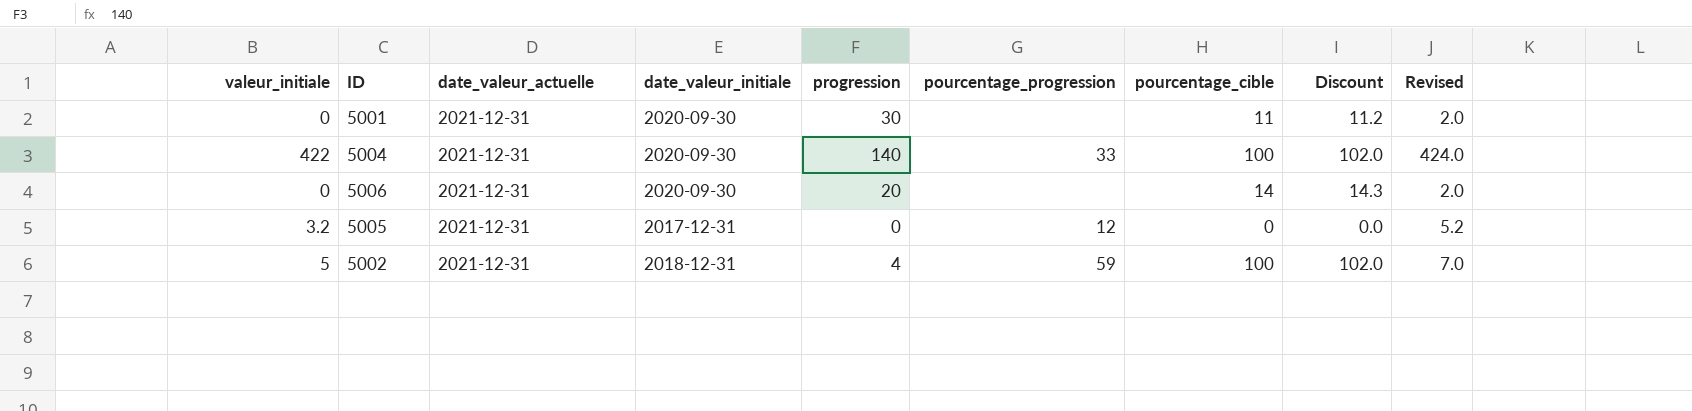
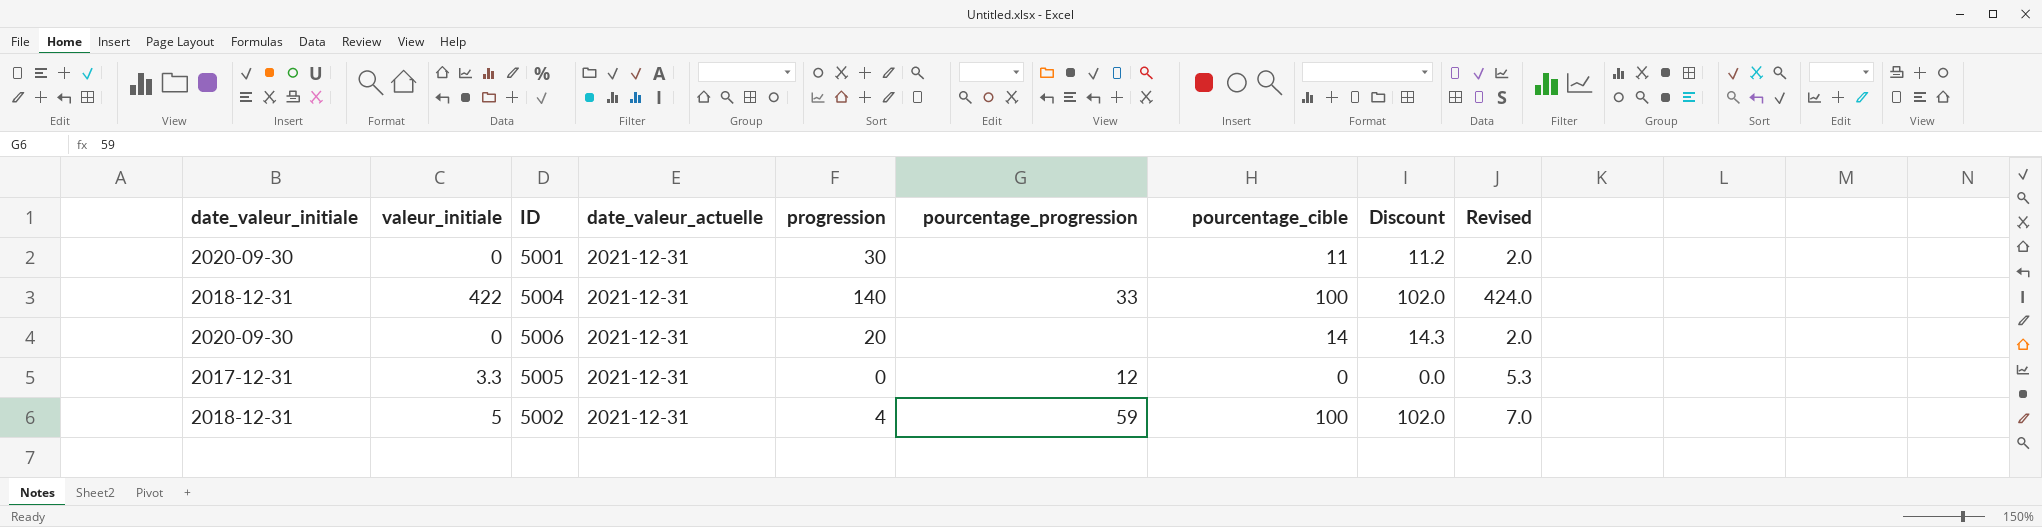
column date_valeur_initiale | position: 4 -> 1
5004 | date_valeur_initiale: 2020-09-30 -> 2018-12-31
5005 | valeur_initiale: 3.2 -> 3.3
5005 | Revised: 5.2 -> 5.3

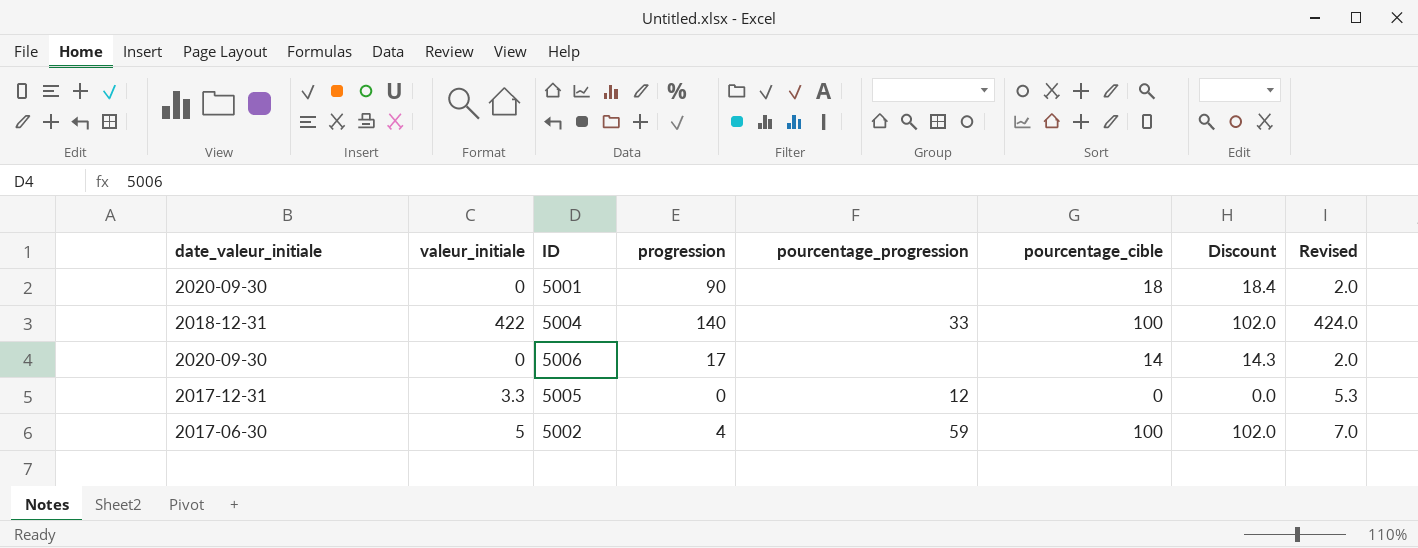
column date_valeur_actuelle | position: 4 -> none
5001 | progression: 30 -> 90
5001 | pourcentage_cible: 11 -> 18
5001 | Discount: 11.2 -> 18.4
5006 | progression: 20 -> 17
5002 | date_valeur_initiale: 2018-12-31 -> 2017-06-30

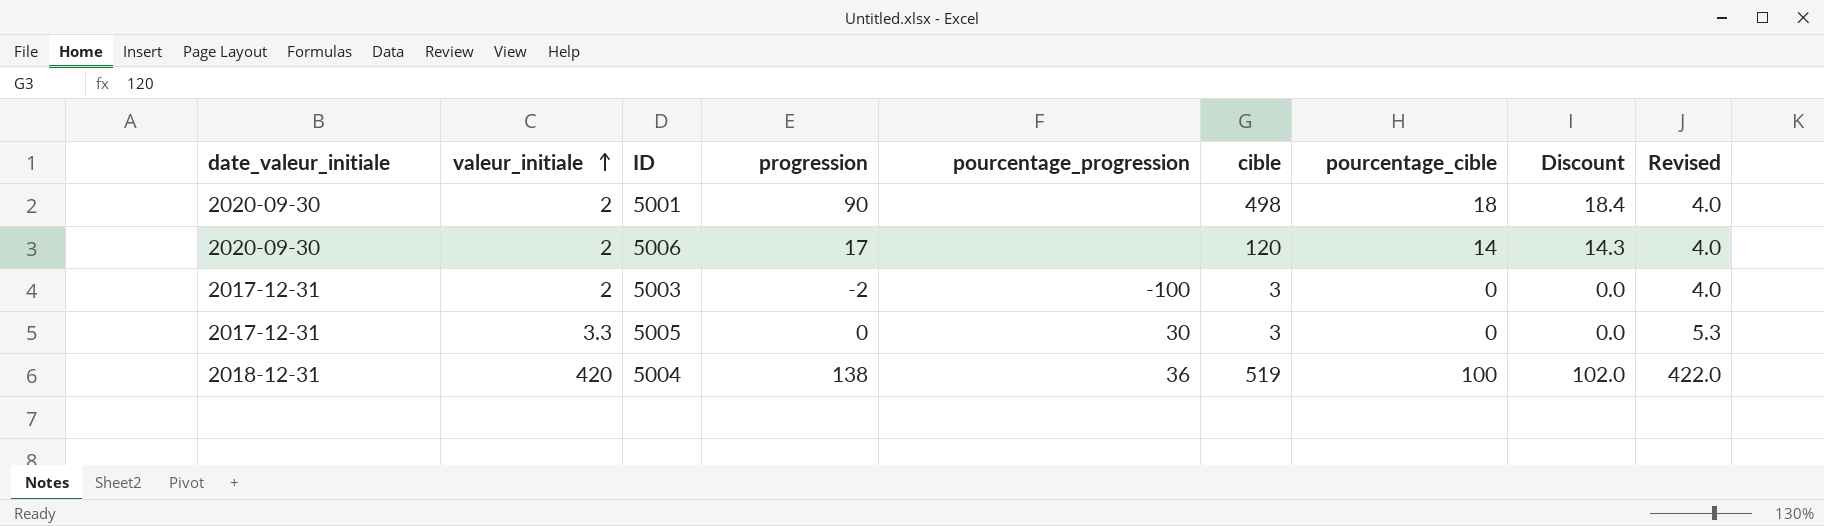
row order: none -> valeur_initiale ascending
column cible | position: none -> 6
row 5002: 2017-06-30 | 5 | 4 | 59 | 100 | 102.0 | 7.0 -> none
5001 | valeur_initiale: 0 -> 2
5001 | Revised: 2.0 -> 4.0
5006 | valeur_initiale: 0 -> 2
5006 | Revised: 2.0 -> 4.0
row 5003: none -> 2017-12-31 | 2 | -2 | -100 | 3 | 0 | 0.0 | 4.0
5005 | pourcentage_progression: 12 -> 30
5004 | valeur_initiale: 422 -> 420
5004 | progression: 140 -> 138
5004 | pourcentage_progression: 33 -> 36
5004 | Revised: 424.0 -> 422.0

